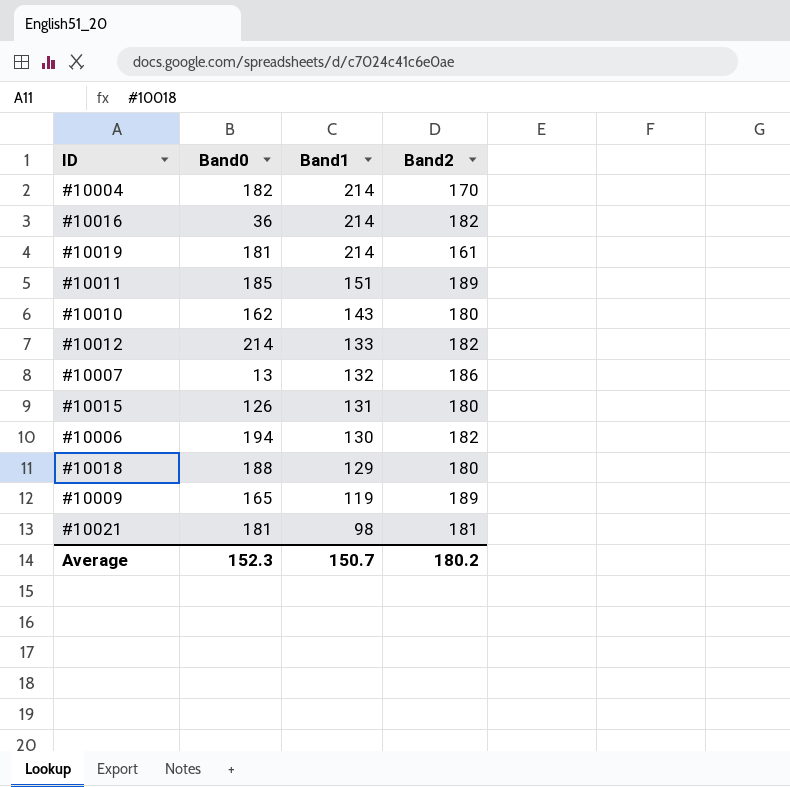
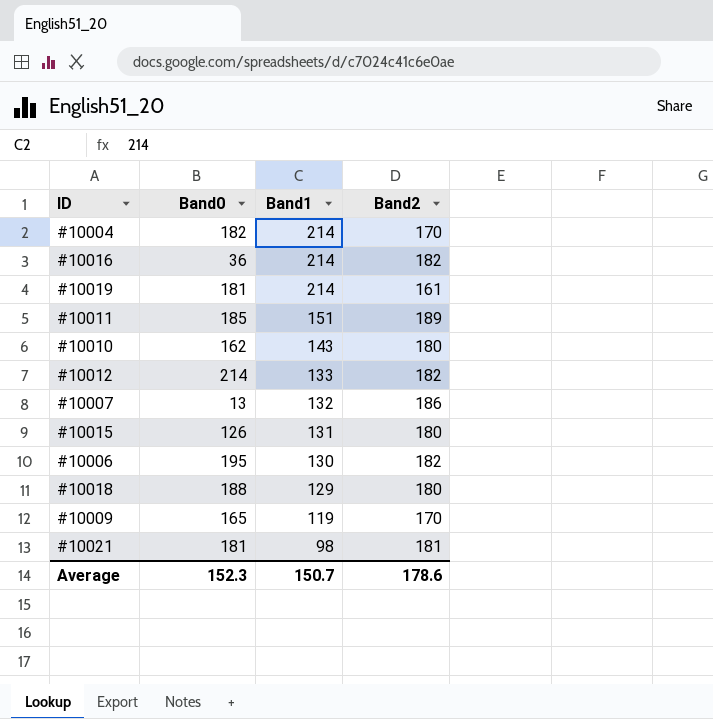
#10006 | Band0: 194 -> 195
#10009 | Band2: 189 -> 170
Average | Band2: 180.2 -> 178.6

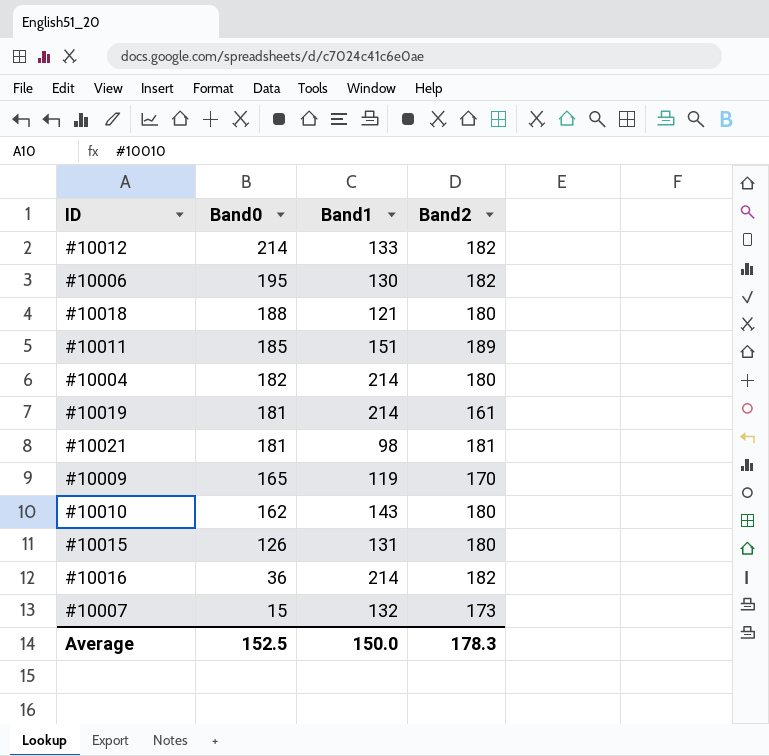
row order: Band1 descending -> Band0 descending
#10018 | Band1: 129 -> 121
#10004 | Band2: 170 -> 180
#10007 | Band0: 13 -> 15
#10007 | Band2: 186 -> 173
Average | Band0: 152.3 -> 152.5
Average | Band1: 150.7 -> 150.0
Average | Band2: 178.6 -> 178.3

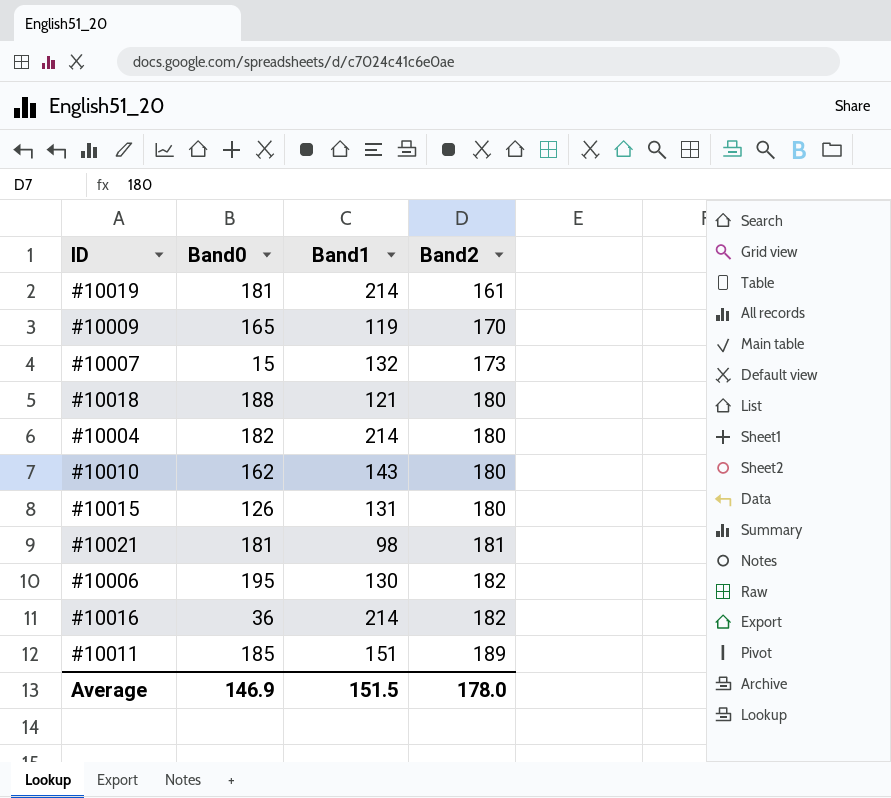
row order: Band0 descending -> Band2 ascending
row #10012: 214 | 133 | 182 -> none
Average | Band0: 152.5 -> 146.9
Average | Band1: 150.0 -> 151.5
Average | Band2: 178.3 -> 178.0

